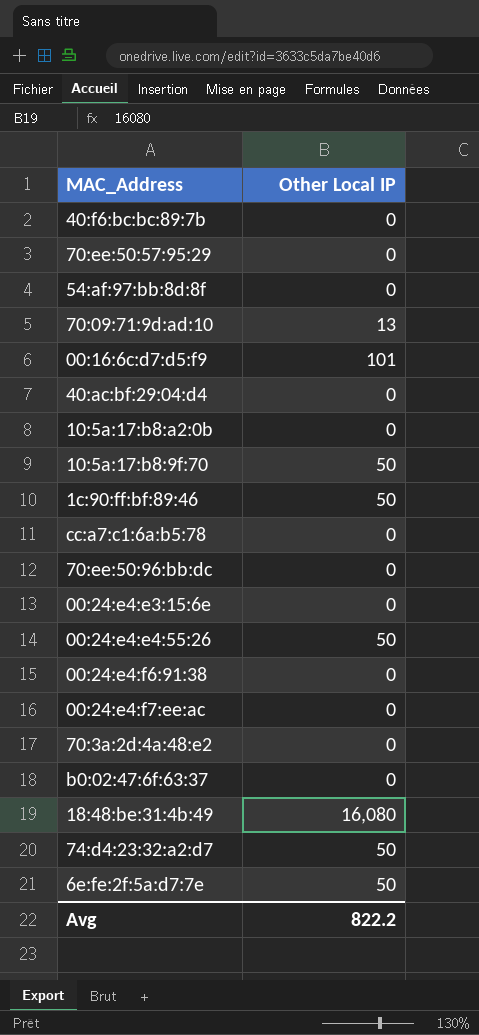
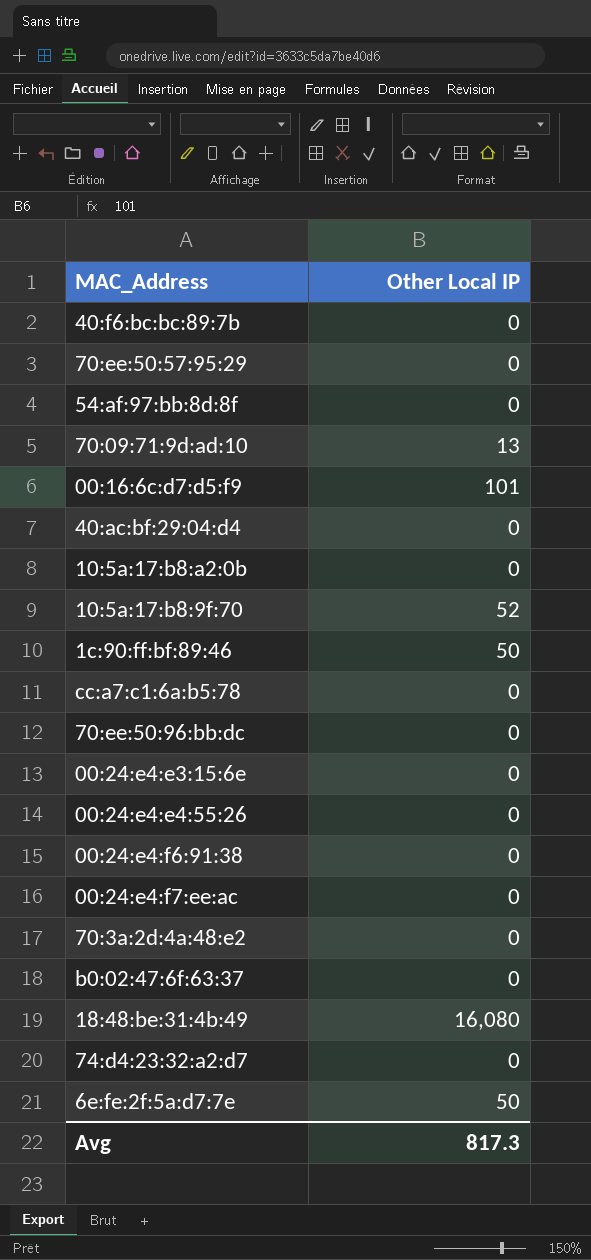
10:5a:17:b8:9f:70 | Other Local IP: 50 -> 52
00:24:e4:e4:55:26 | Other Local IP: 50 -> 0
74:d4:23:32:a2:d7 | Other Local IP: 50 -> 0
Avg | Other Local IP: 822.2 -> 817.3

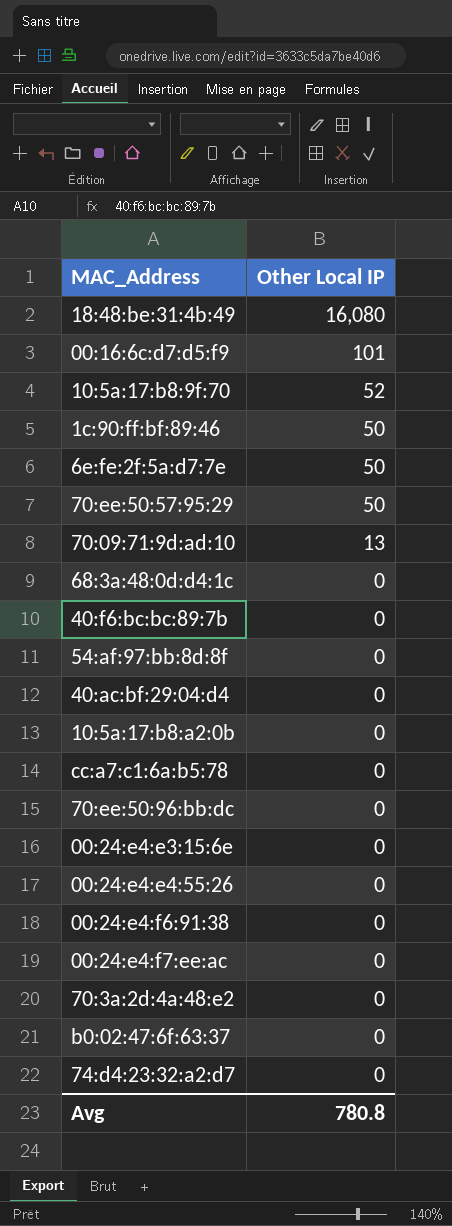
row order: none -> Other Local IP descending
70:ee:50:57:95:29 | Other Local IP: 0 -> 50
row 68:3a:48:0d:d4:1c: none -> 0
Avg | Other Local IP: 817.3 -> 780.8

